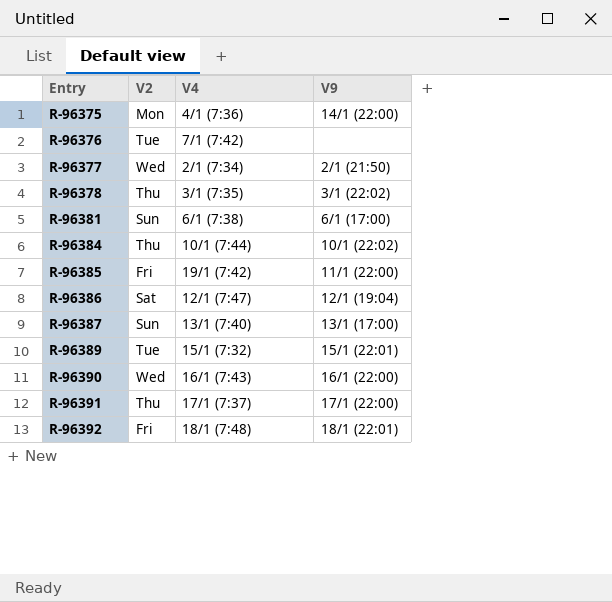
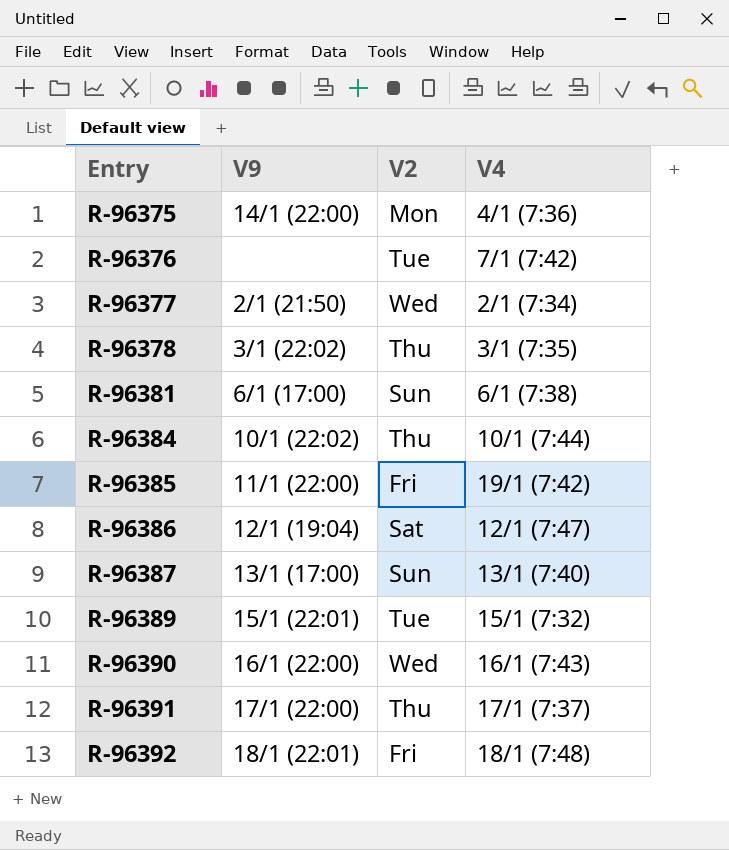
column V9 | position: 4 -> 2

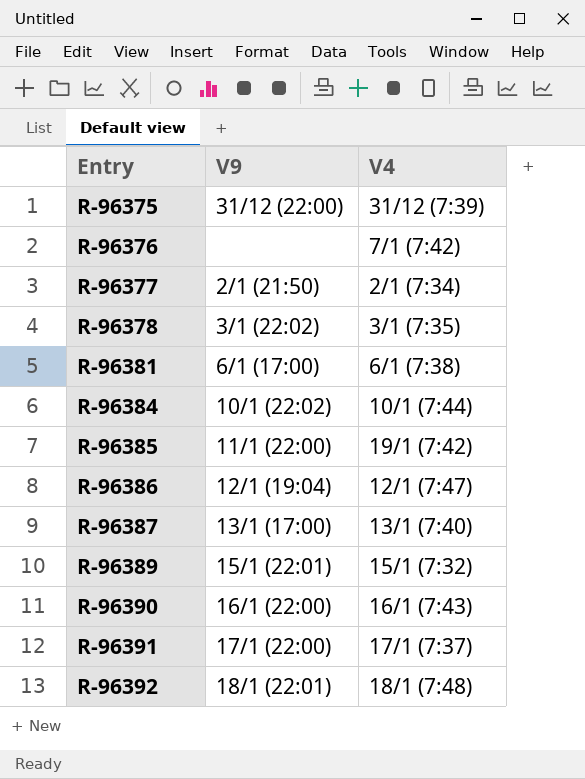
column V2 | position: 3 -> none
R-96375 | V9: 14/1 (22:00) -> 31/12 (22:00)
R-96375 | V4: 4/1 (7:36) -> 31/12 (7:39)

